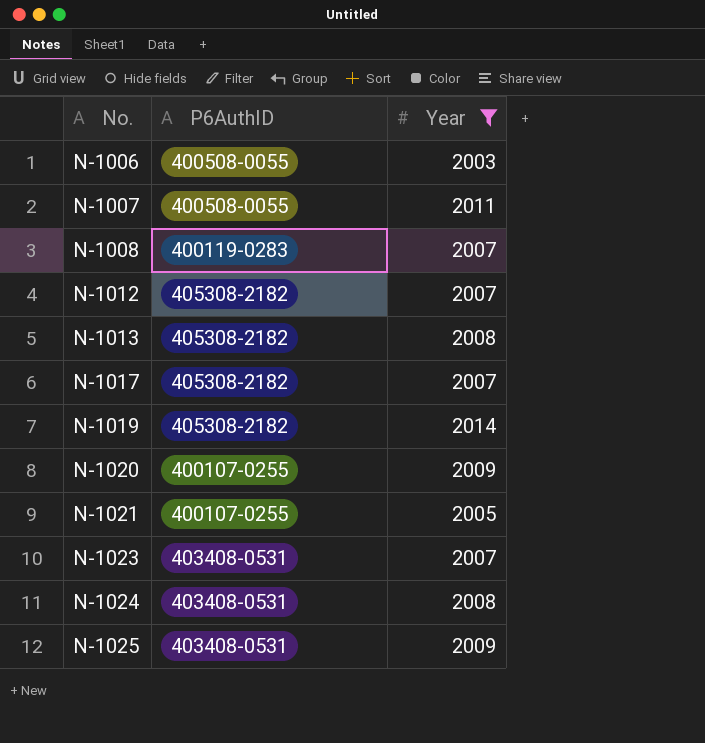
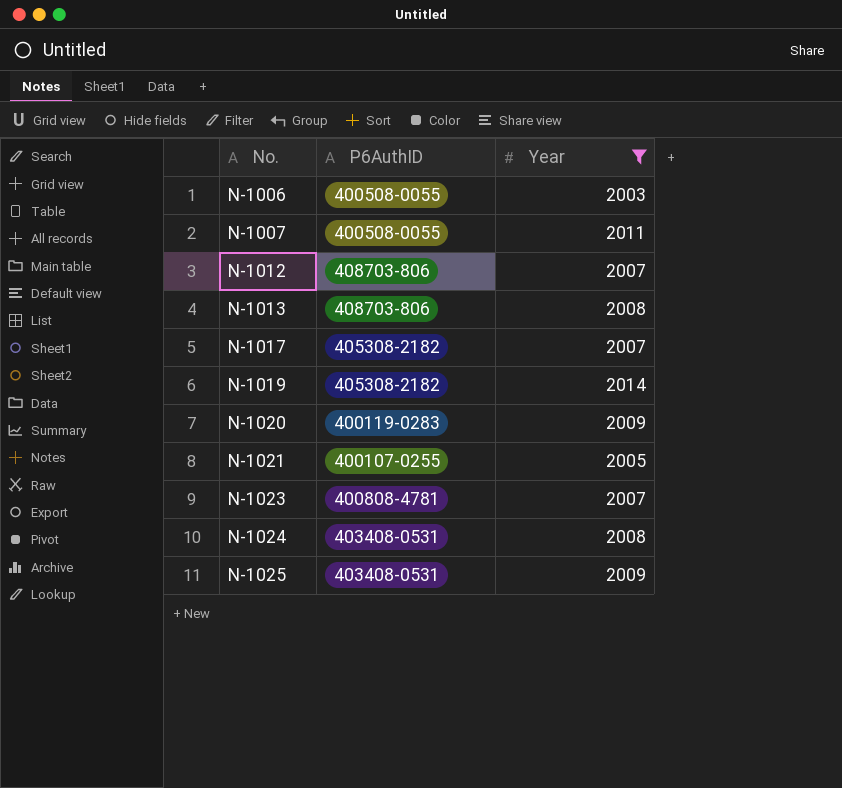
row N-1008: 400119-0283 | 2007 -> none
N-1012 | P6AuthID: 405308-2182 -> 408703-806
N-1013 | P6AuthID: 405308-2182 -> 408703-806
N-1020 | P6AuthID: 400107-0255 -> 400119-0283
N-1023 | P6AuthID: 403408-0531 -> 400808-4781

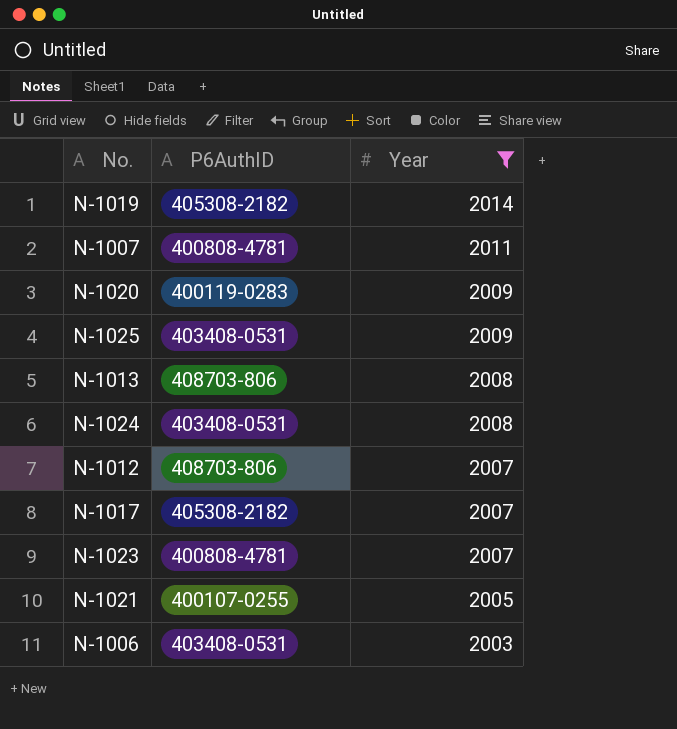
row order: No. ascending -> Year descending
N-1007 | P6AuthID: 400508-0055 -> 400808-4781
N-1006 | P6AuthID: 400508-0055 -> 403408-0531

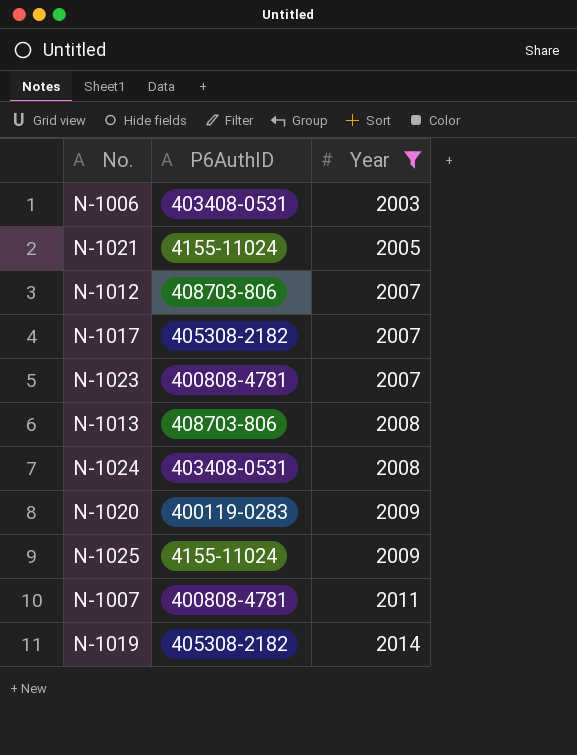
row order: Year descending -> Year ascending
N-1021 | P6AuthID: 400107-0255 -> 4155-11024
N-1025 | P6AuthID: 403408-0531 -> 4155-11024

